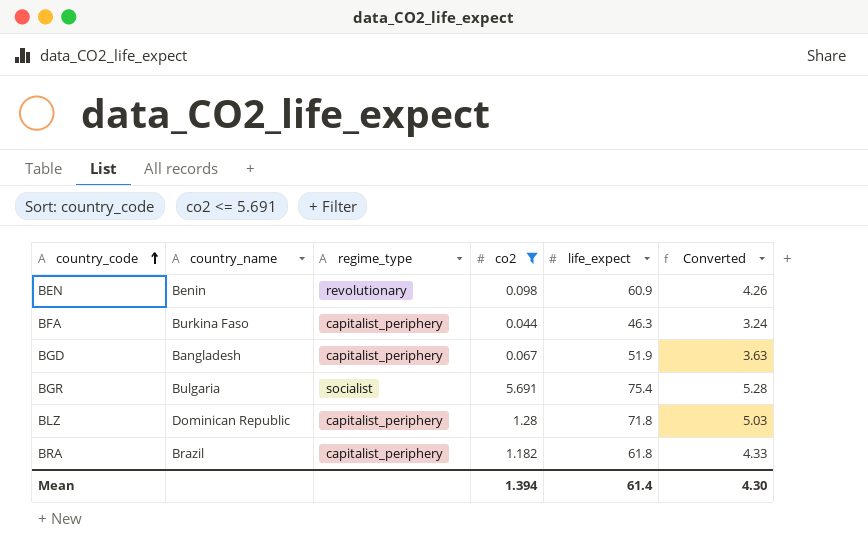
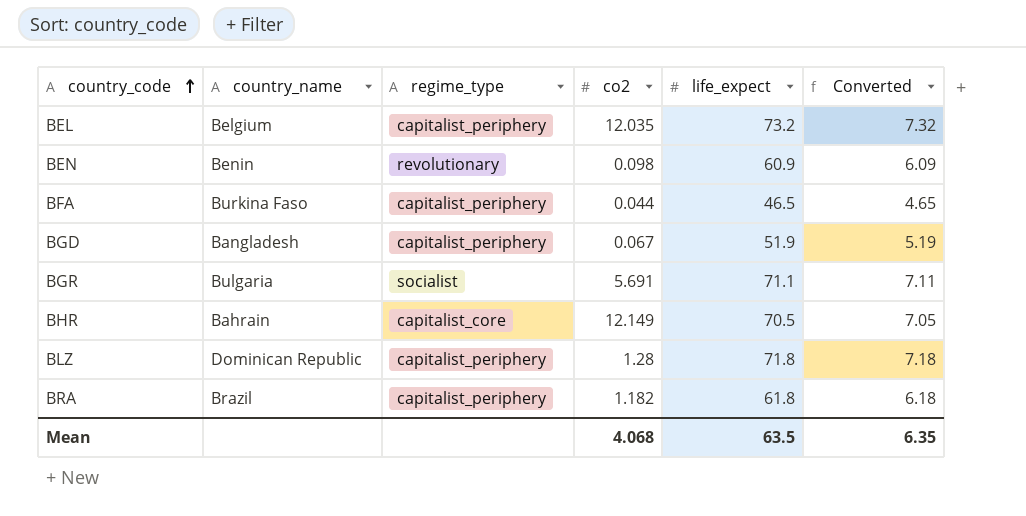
filter: co2 <= 5.691 -> none
column Converted | formula: [life_expect] * 0.07 -> [life_expect] * 0.1
BFA | life_expect: 46.3 -> 46.5
BGR | life_expect: 75.4 -> 71.1
Mean | co2: 1.394 -> 4.068
Mean | life_expect: 61.4 -> 63.5
Mean | Converted: 4.30 -> 6.35

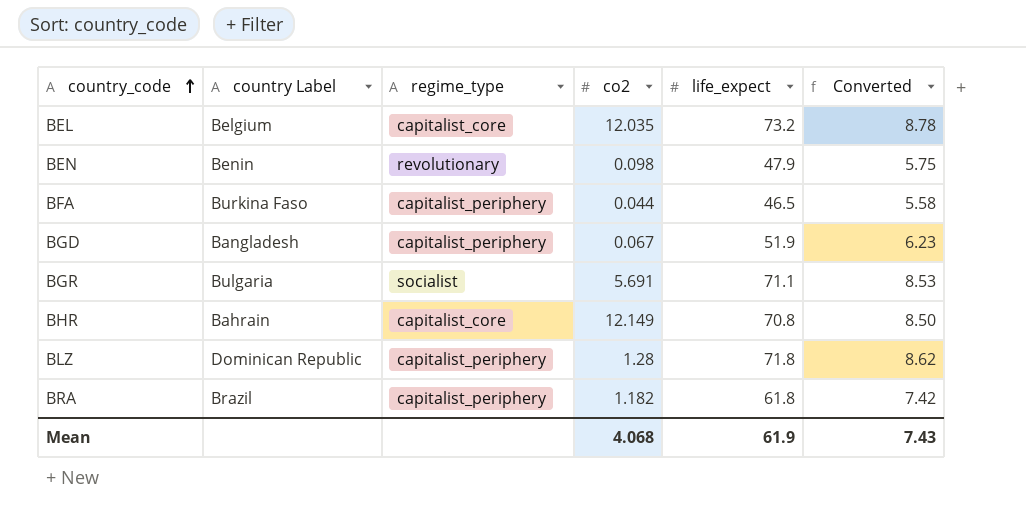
column name: country_name -> country Label
column Converted | formula: [life_expect] * 0.1 -> [life_expect] * 0.12
BEL | regime_type: capitalist_periphery -> capitalist_core
BEN | life_expect: 60.9 -> 47.9
BHR | life_expect: 70.5 -> 70.8
Mean | life_expect: 63.5 -> 61.9
Mean | Converted: 6.35 -> 7.43

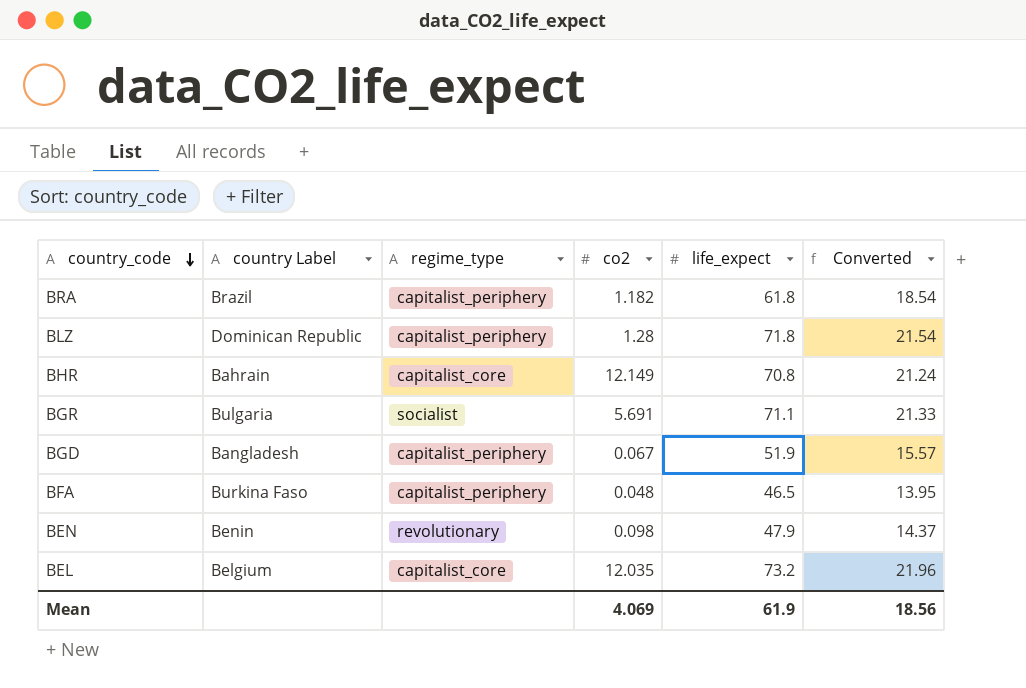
row order: country_code ascending -> country_code descending
column Converted | formula: [life_expect] * 0.12 -> [life_expect] * 0.3
BFA | co2: 0.044 -> 0.048
Mean | co2: 4.068 -> 4.069
Mean | Converted: 7.43 -> 18.56

